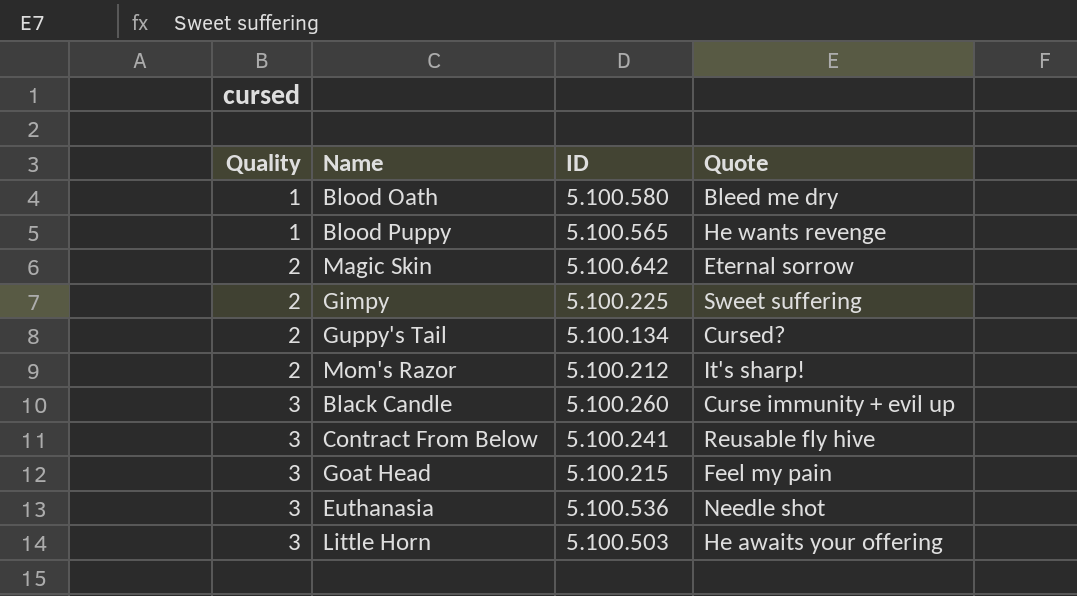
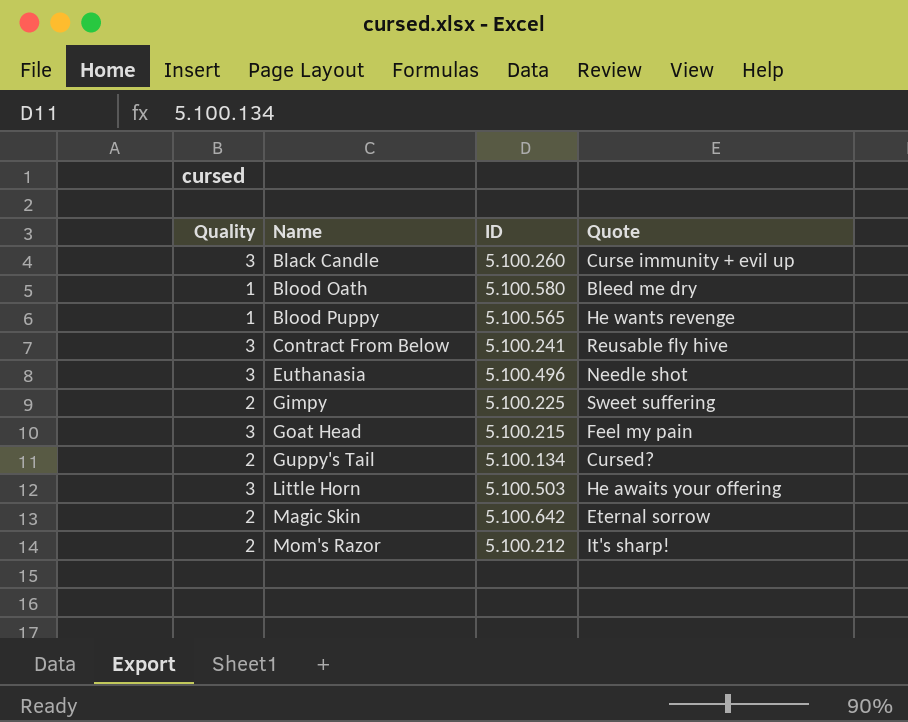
row order: Quality ascending -> Name ascending
Euthanasia | ID: 5.100.536 -> 5.100.496

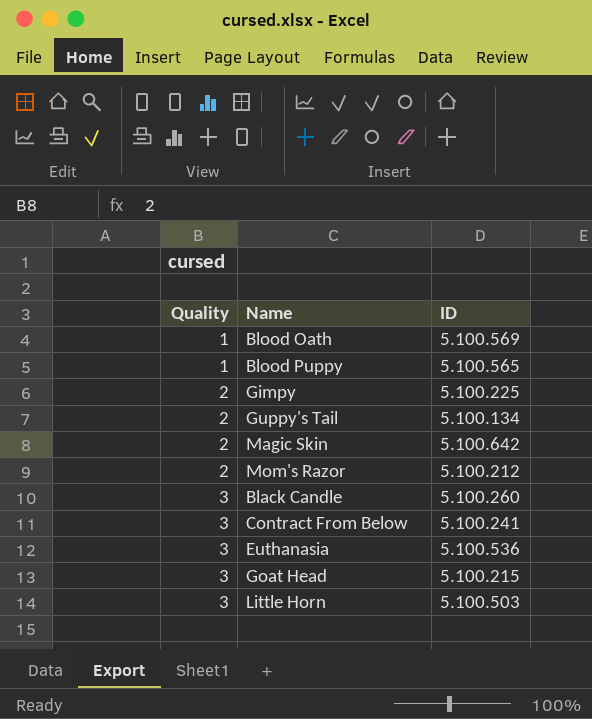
row order: Name ascending -> Quality ascending
column Quote | position: 4 -> none
Blood Oath | ID: 5.100.580 -> 5.100.569
Euthanasia | ID: 5.100.496 -> 5.100.536

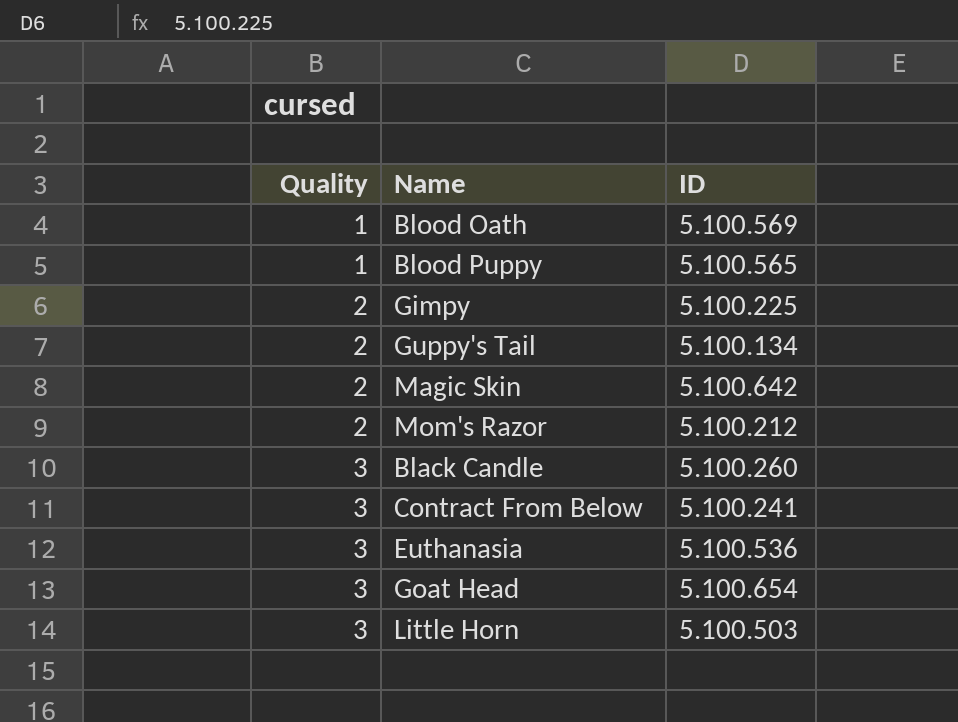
Goat Head | ID: 5.100.215 -> 5.100.654

